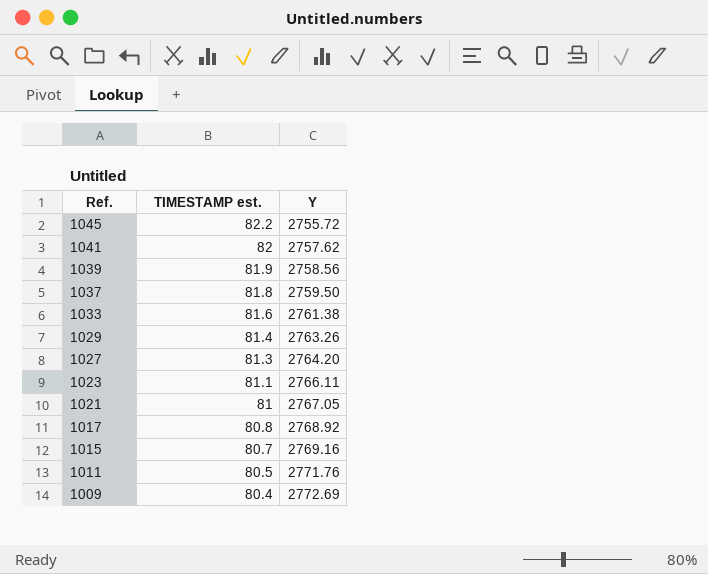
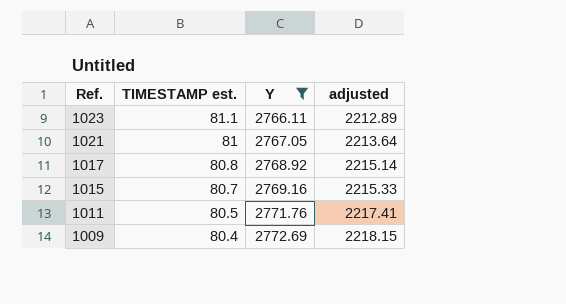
filter: none -> Y >= 2766.11
column adjusted | formula: none -> [Y] * 0.8

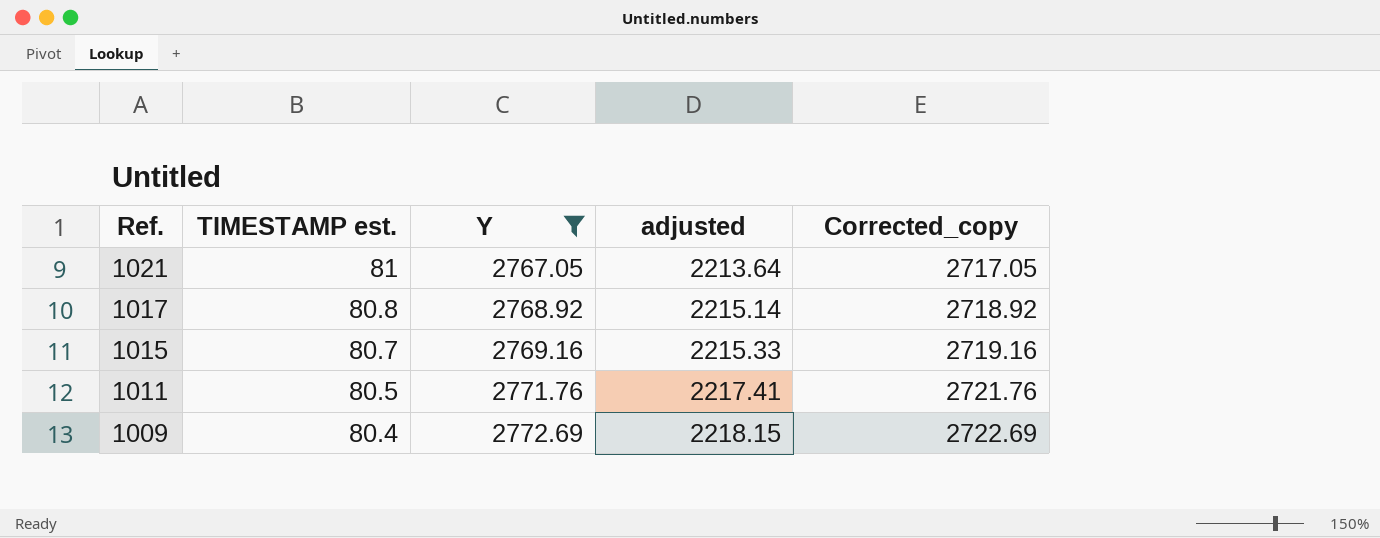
column Corrected_copy | formula: none -> [Y] - 50
row 1023: 81.1 | 2766.11 | 2212.89 -> none

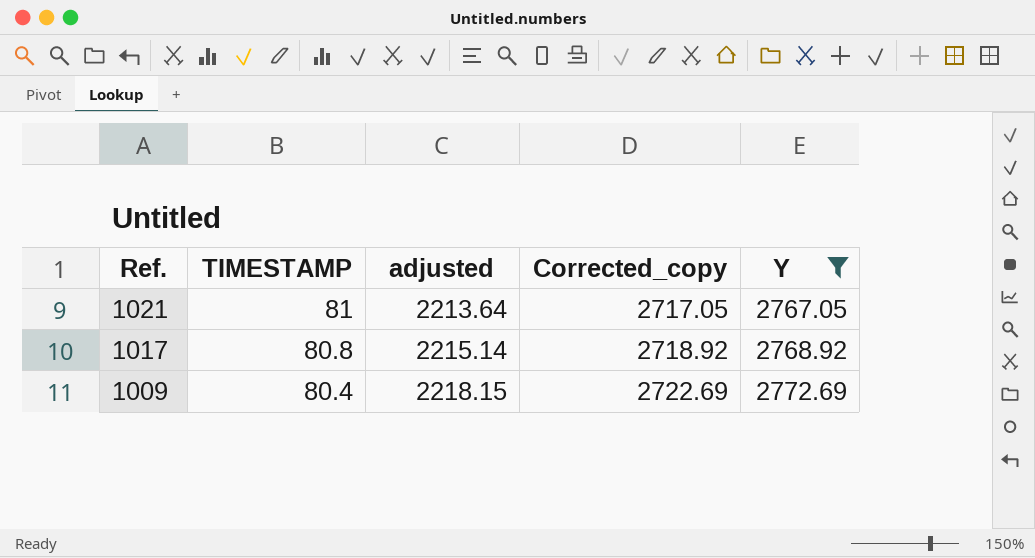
column name: TIMESTAMP est. -> TIMESTAMP
column Y | position: 3 -> 5
row 1015: 80.7 | 2769.16 | 2215.33 | 2719.16 -> none
row 1011: 80.5 | 2771.76 | 2217.41 | 2721.76 -> none

